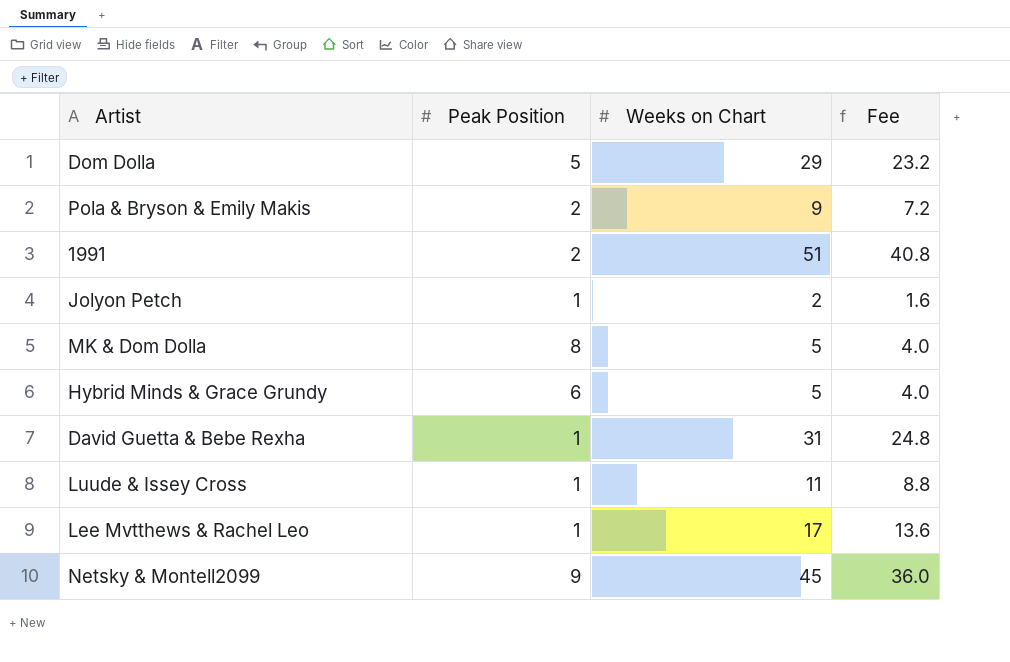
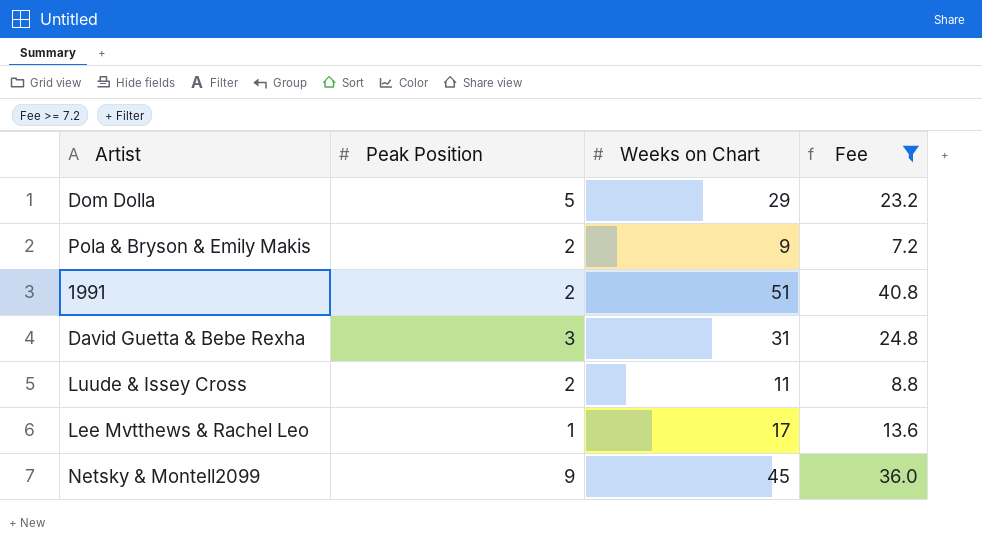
filter: none -> Fee >= 7.2
David Guetta & Bebe Rexha | Peak Position: 1 -> 3
Luude & Issey Cross | Peak Position: 1 -> 2

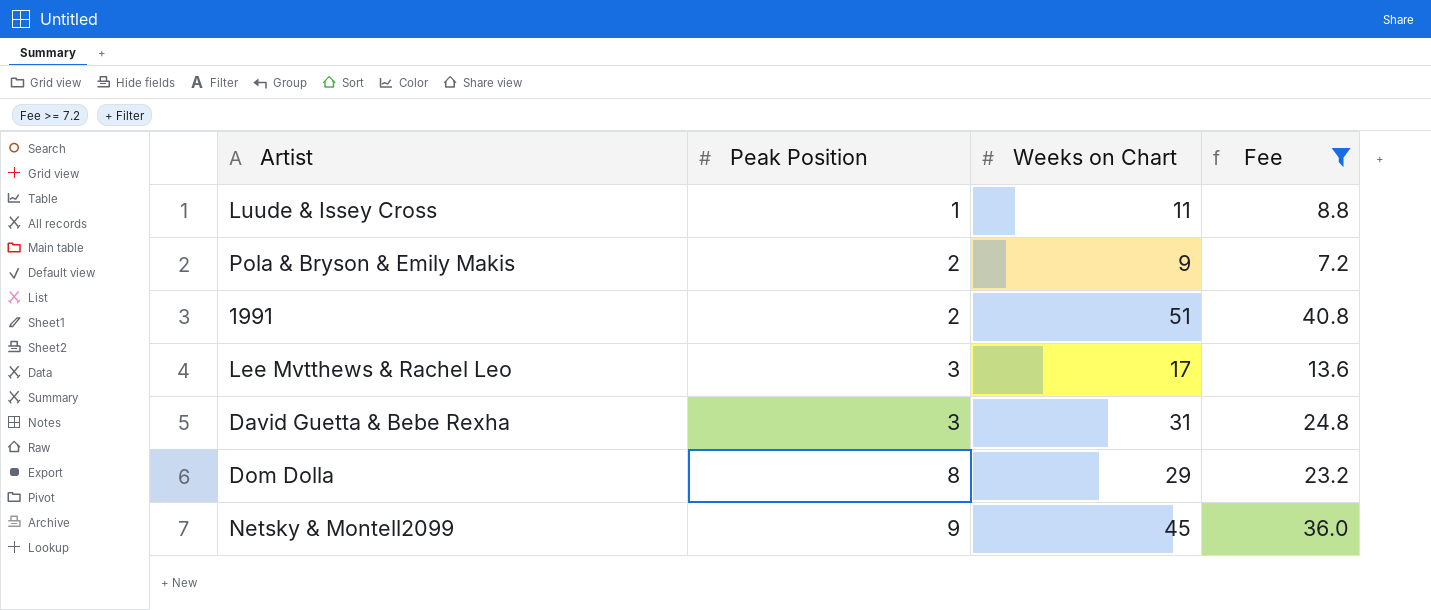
row order: none -> Peak Position ascending
Luude & Issey Cross | Peak Position: 2 -> 1
Lee Mvtthews & Rachel Leo | Peak Position: 1 -> 3
Dom Dolla | Peak Position: 5 -> 8

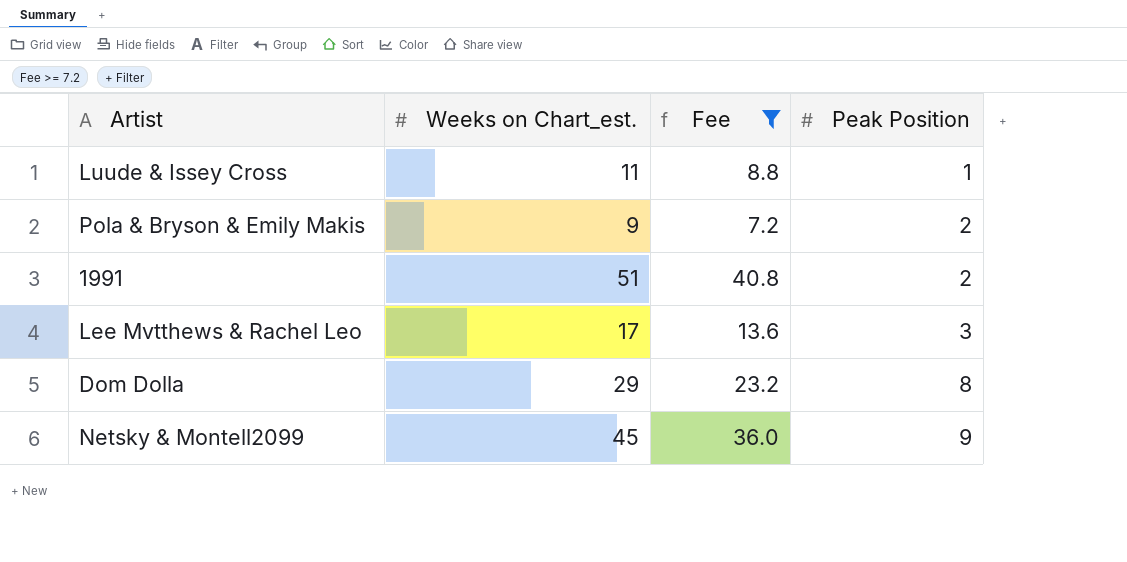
column name: Weeks on Chart -> Weeks on Chart_est.
column Peak Position | position: 2 -> 4
row David Guetta & Bebe Rexha: 3 | 31 | 24.8 -> none

